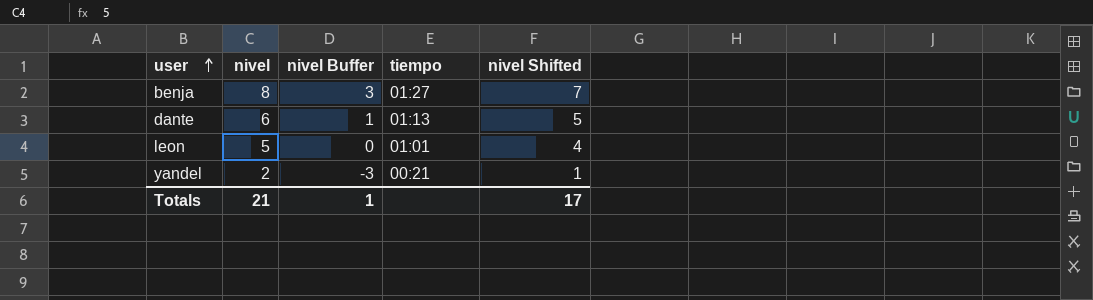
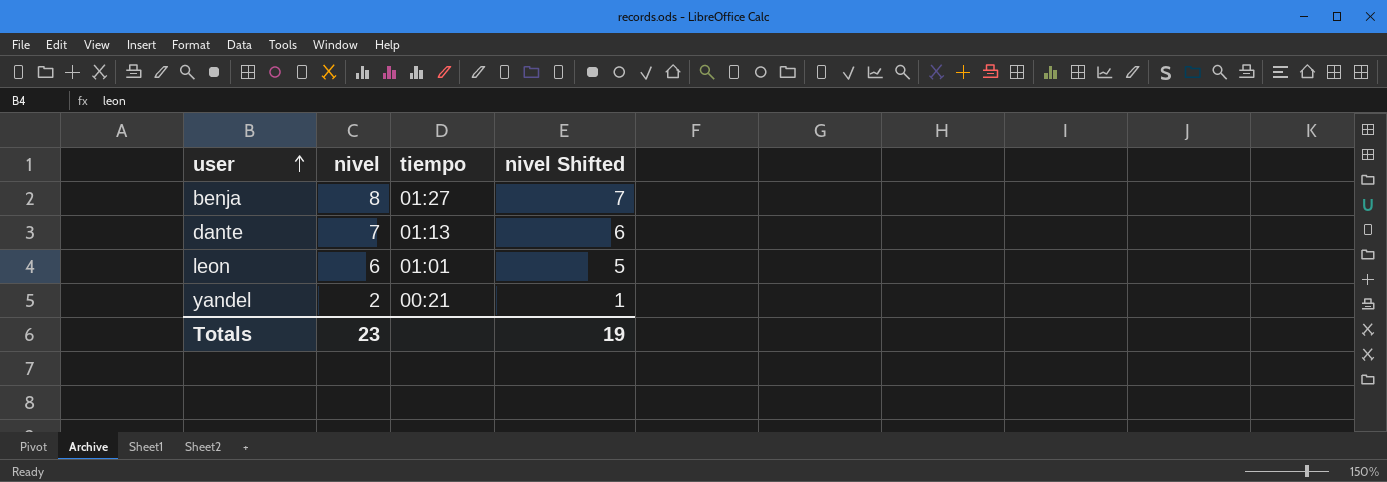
column nivel Buffer | formula: [nivel] - 5 -> none
dante | nivel: 6 -> 7
dante | nivel Shifted: 5 -> 6
leon | nivel: 5 -> 6
leon | nivel Shifted: 4 -> 5
Totals | nivel: 21 -> 23
Totals | nivel Shifted: 17 -> 19

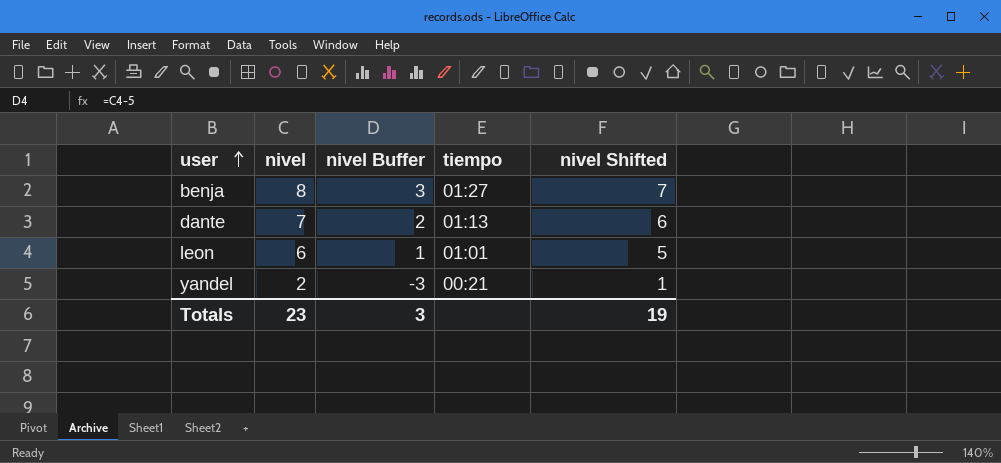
column nivel Buffer | formula: none -> [nivel] - 5

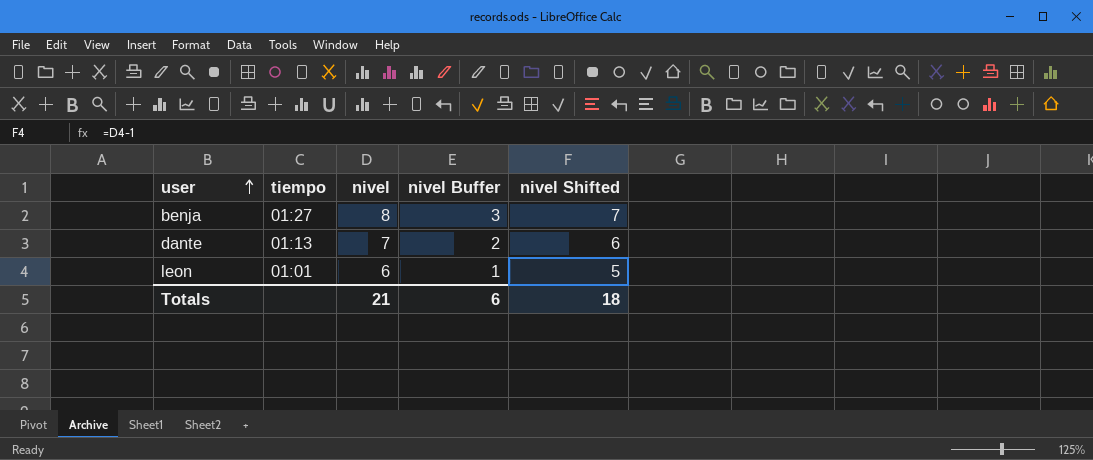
column tiempo | position: 4 -> 2
row yandel: 2 | -3 | 00:21 | 1 -> none
Totals | nivel: 23 -> 21
Totals | nivel Buffer: 3 -> 6
Totals | nivel Shifted: 19 -> 18

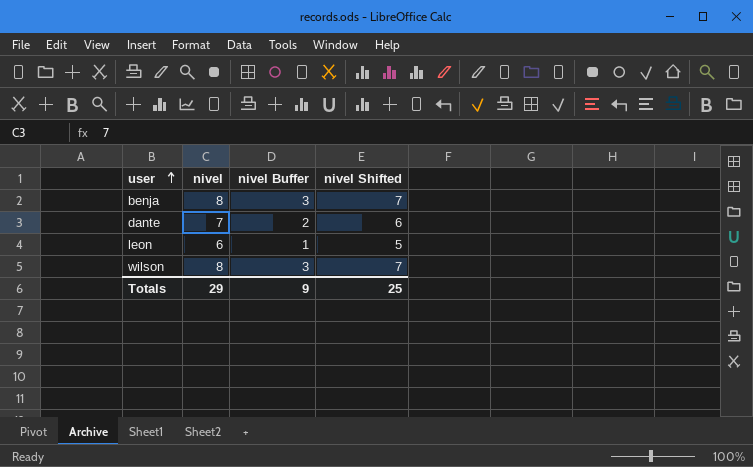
column tiempo | position: 2 -> none
row wilson: none -> 8 | 3 | 7
Totals | nivel: 21 -> 29
Totals | nivel Buffer: 6 -> 9
Totals | nivel Shifted: 18 -> 25

